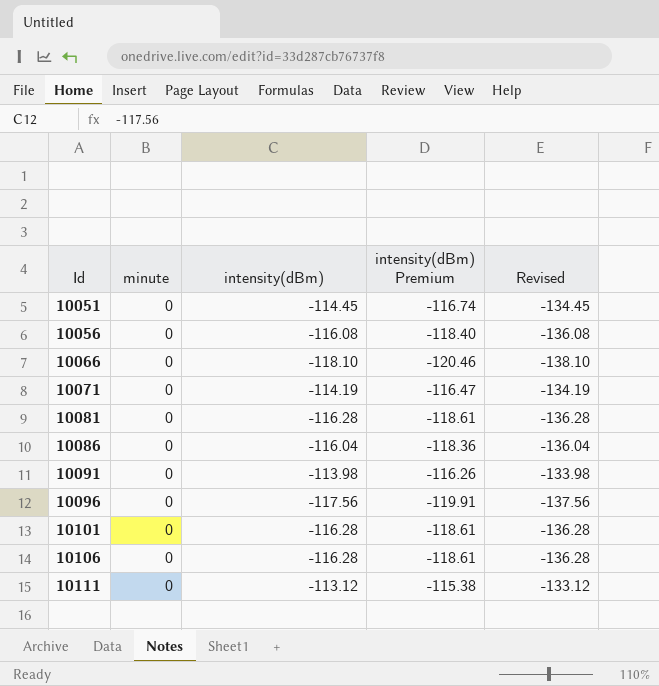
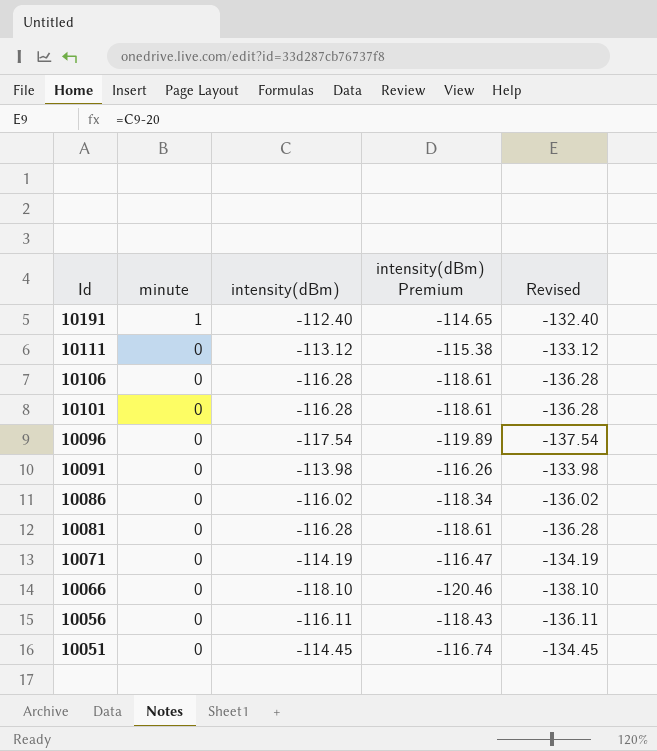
row order: Id ascending -> Id descending
row 10191: none -> 1 | -112.40 | -114.65 | -132.40
10096 | intensity(dBm): -117.56 -> -117.54
10096 | intensity(dBm) Premium: -119.91 -> -119.89
10096 | Revised: -137.56 -> -137.54
10086 | intensity(dBm): -116.04 -> -116.02
10086 | intensity(dBm) Premium: -118.36 -> -118.34
10086 | Revised: -136.04 -> -136.02
10056 | intensity(dBm): -116.08 -> -116.11
10056 | intensity(dBm) Premium: -118.40 -> -118.43
10056 | Revised: -136.08 -> -136.11

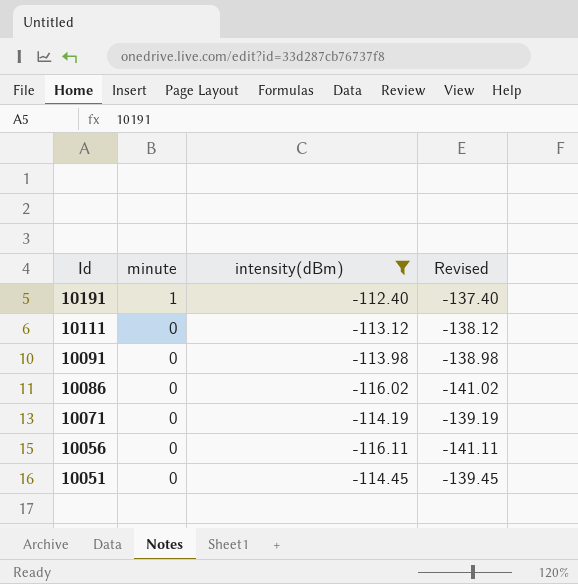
filter: none -> intensity(dBm) >= -116.11
column intensity(dBm) Premium | formula: [intensity(dBm)] * 1.02 -> none
column Revised | formula: [intensity(dBm)] - 20 -> [intensity(dBm)] - 25

